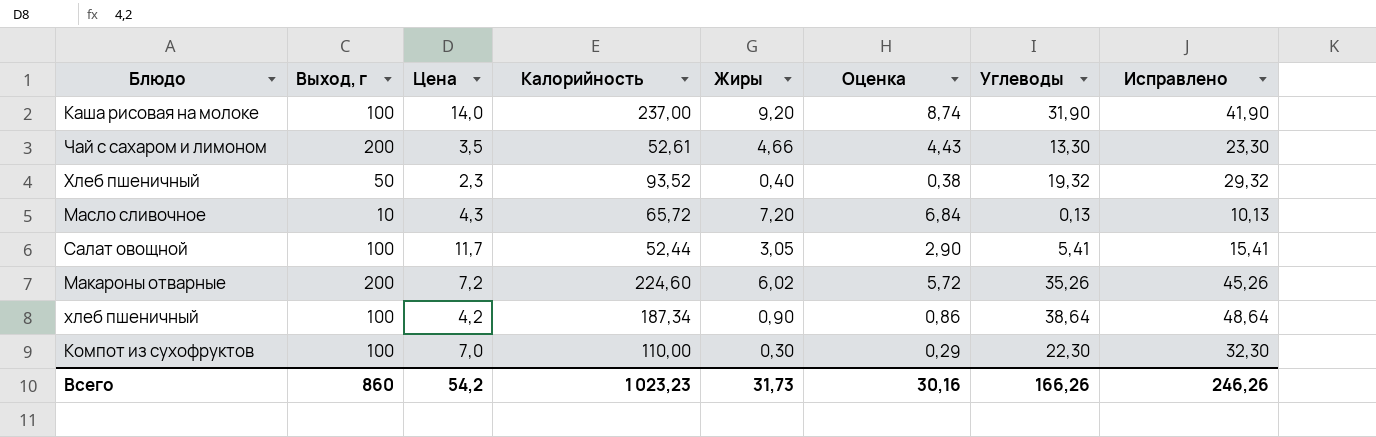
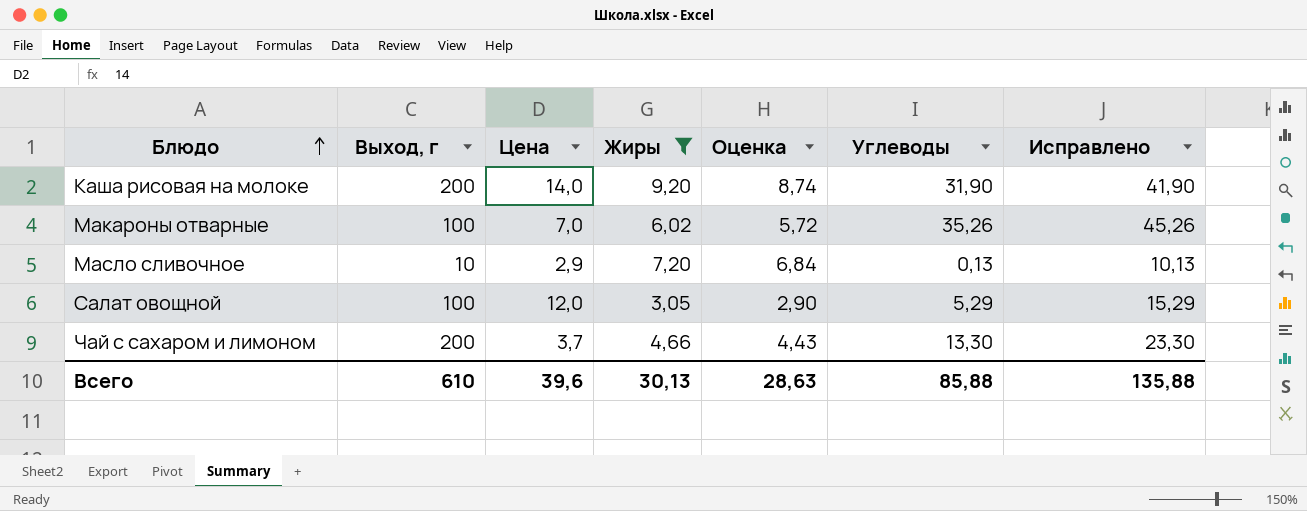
filter: none -> Жиры >= 3,05
row order: none -> Блюдо ascending
column Калорийность | position: 4 -> none
Каша рисовая на молоке | Выход, г: 100 -> 200
Макароны отварные | Выход, г: 200 -> 100
Макароны отварные | Цена: 7,2 -> 7,0
Масло сливочное | Цена: 4,3 -> 2,9
Салат овощной | Цена: 11,7 -> 12,0
Салат овощной | Углеводы: 5,41 -> 5,29
Салат овощной | Исправлено: 15,41 -> 15,29
Чай с сахаром и лимоном | Цена: 3,5 -> 3,7
Всего | Выход, г: 860 -> 610
Всего | Цена: 54,2 -> 39,6
Всего | Жиры: 31,73 -> 30,13
Всего | Оценка: 30,16 -> 28,63
Всего | Углеводы: 166,26 -> 85,88
Всего | Исправлено: 246,26 -> 135,88

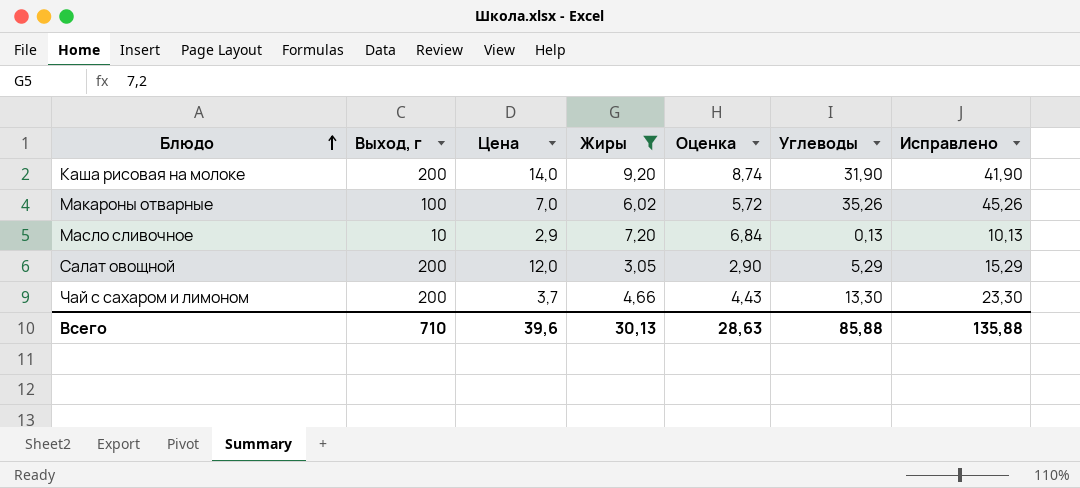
Салат овощной | Выход, г: 100 -> 200
Всего | Выход, г: 610 -> 710

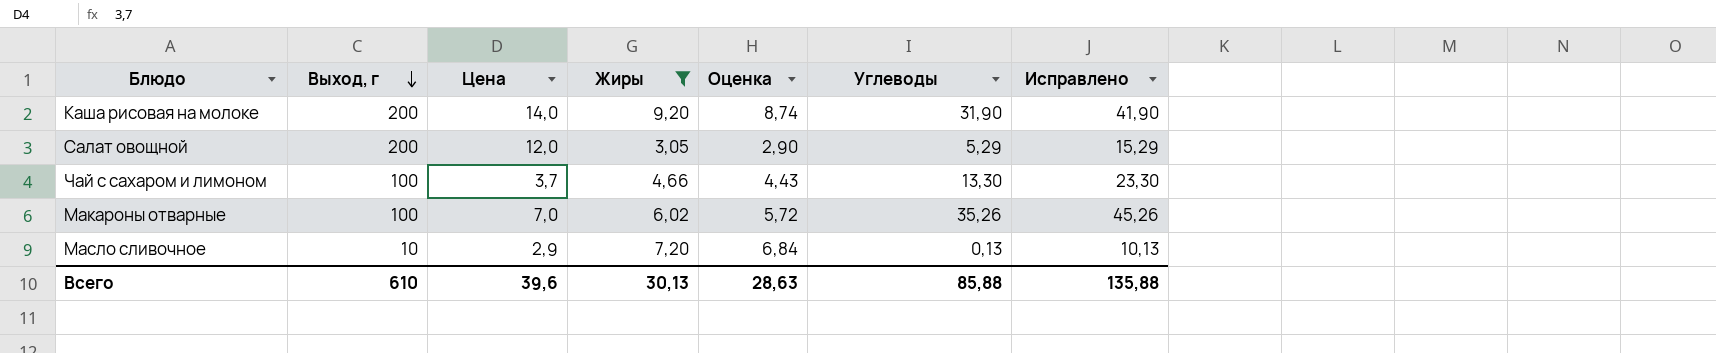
row order: Блюдо ascending -> Выход, г descending
Чай с сахаром и лимоном | Выход, г: 200 -> 100
Всего | Выход, г: 710 -> 610

